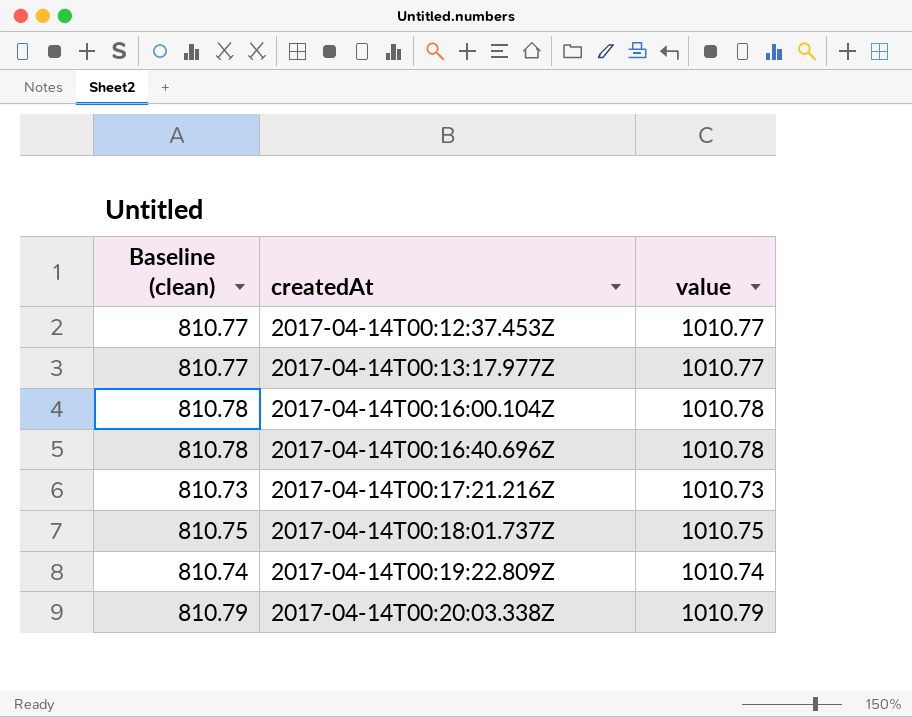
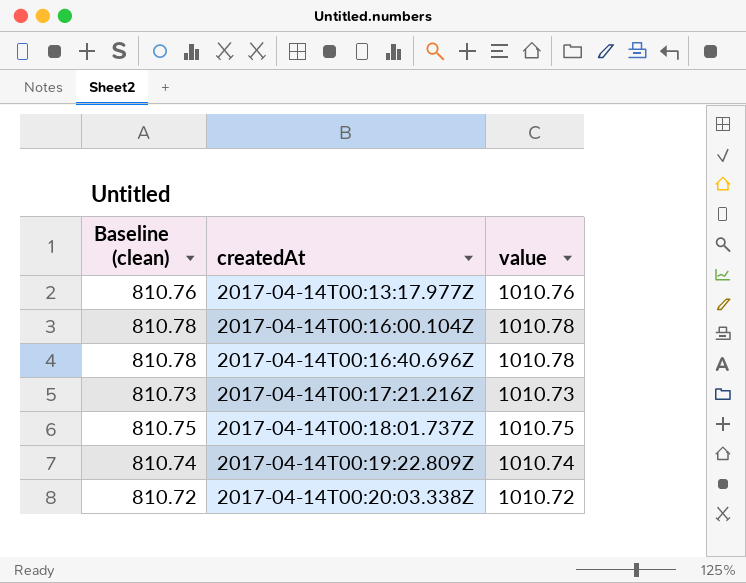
row 2017-04-14T00:12:37.453Z: 810.77 | 1010.77 -> none
2017-04-14T00:13:17.977Z | Baseline (clean): 810.77 -> 810.76
2017-04-14T00:13:17.977Z | value: 1010.77 -> 1010.76
2017-04-14T00:20:03.338Z | Baseline (clean): 810.79 -> 810.72
2017-04-14T00:20:03.338Z | value: 1010.79 -> 1010.72

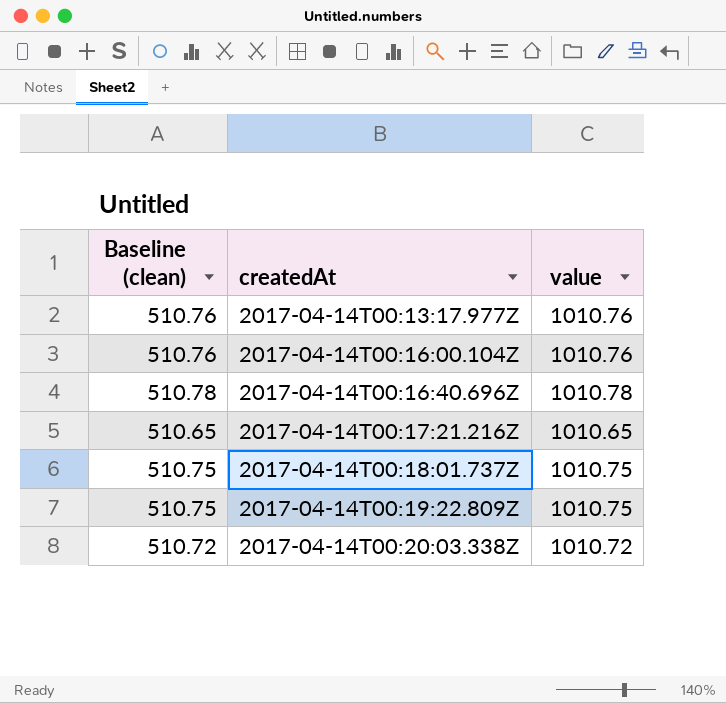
column Baseline (clean) | formula: [value] - 200 -> [value] - 500
2017-04-14T00:16:00.104Z | value: 1010.78 -> 1010.76
2017-04-14T00:17:21.216Z | value: 1010.73 -> 1010.65
2017-04-14T00:19:22.809Z | value: 1010.74 -> 1010.75

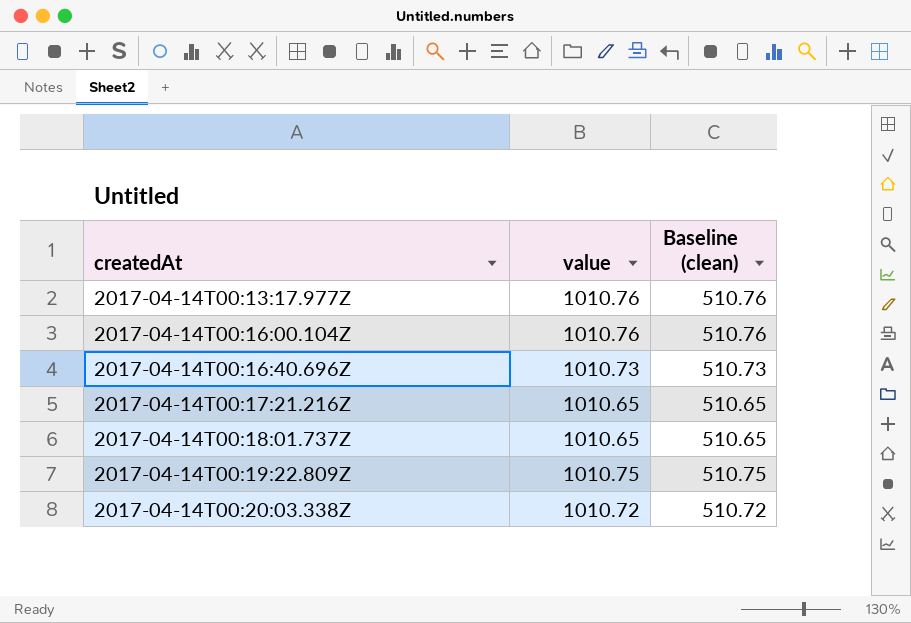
column Baseline (clean) | position: 1 -> 3
2017-04-14T00:16:40.696Z | value: 1010.78 -> 1010.73
2017-04-14T00:16:40.696Z | Baseline (clean): 510.78 -> 510.73
2017-04-14T00:18:01.737Z | value: 1010.75 -> 1010.65
2017-04-14T00:18:01.737Z | Baseline (clean): 510.75 -> 510.65

